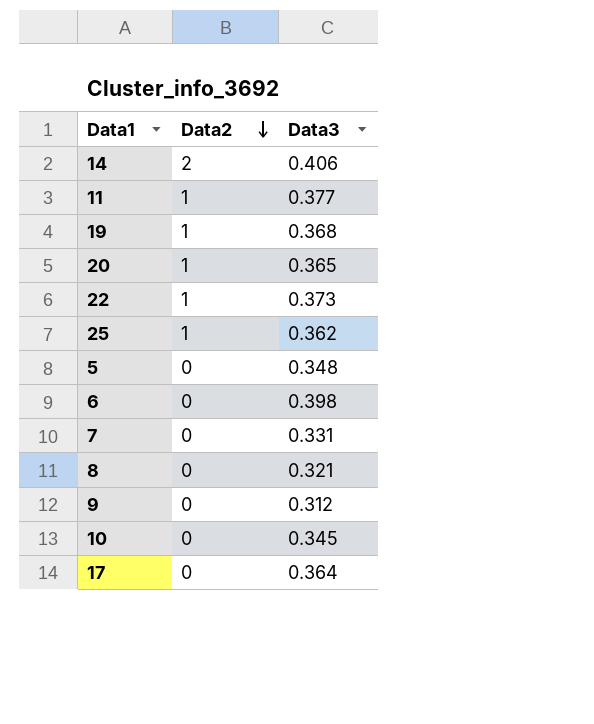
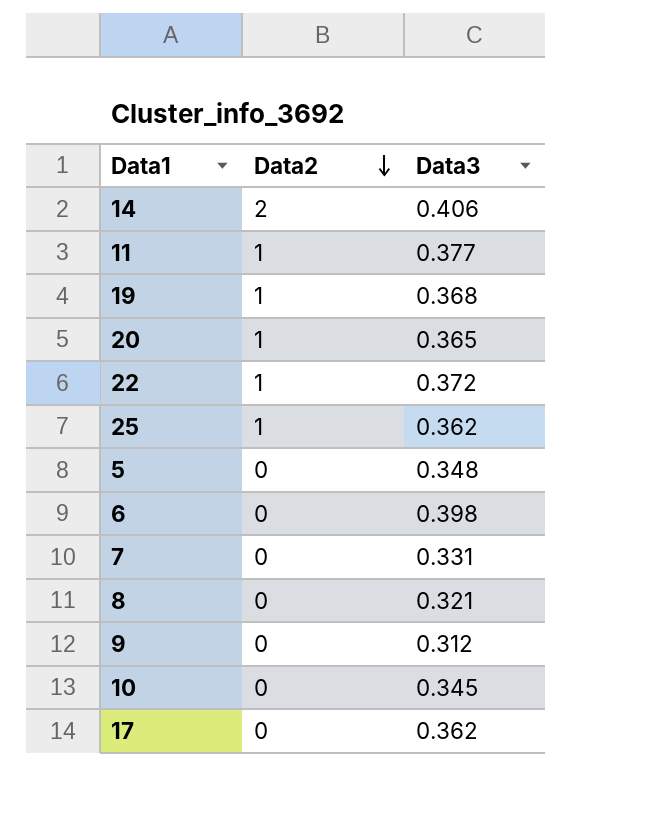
22 | Data3: 0.373 -> 0.372
17 | Data3: 0.364 -> 0.362

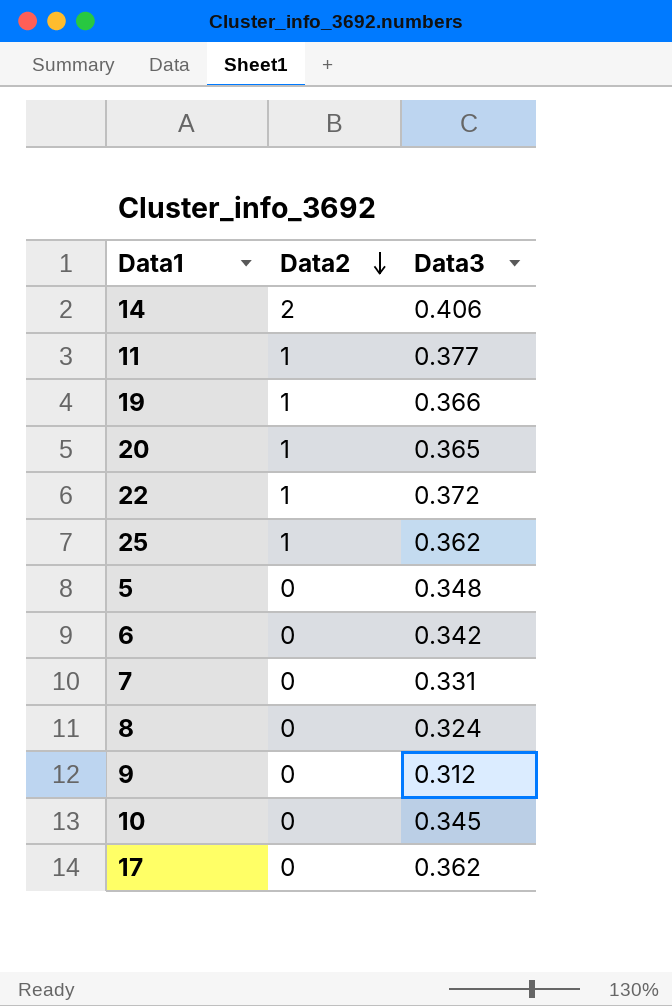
19 | Data3: 0.368 -> 0.366
6 | Data3: 0.398 -> 0.342
8 | Data3: 0.321 -> 0.324

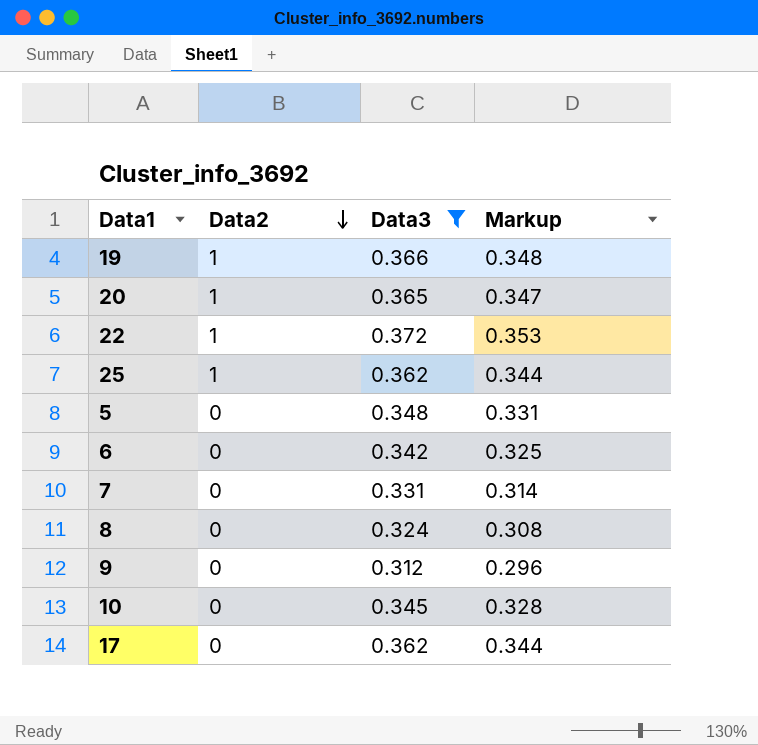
filter: none -> Data3 <= 0.372
column Markup | formula: none -> [Data3] * 0.95

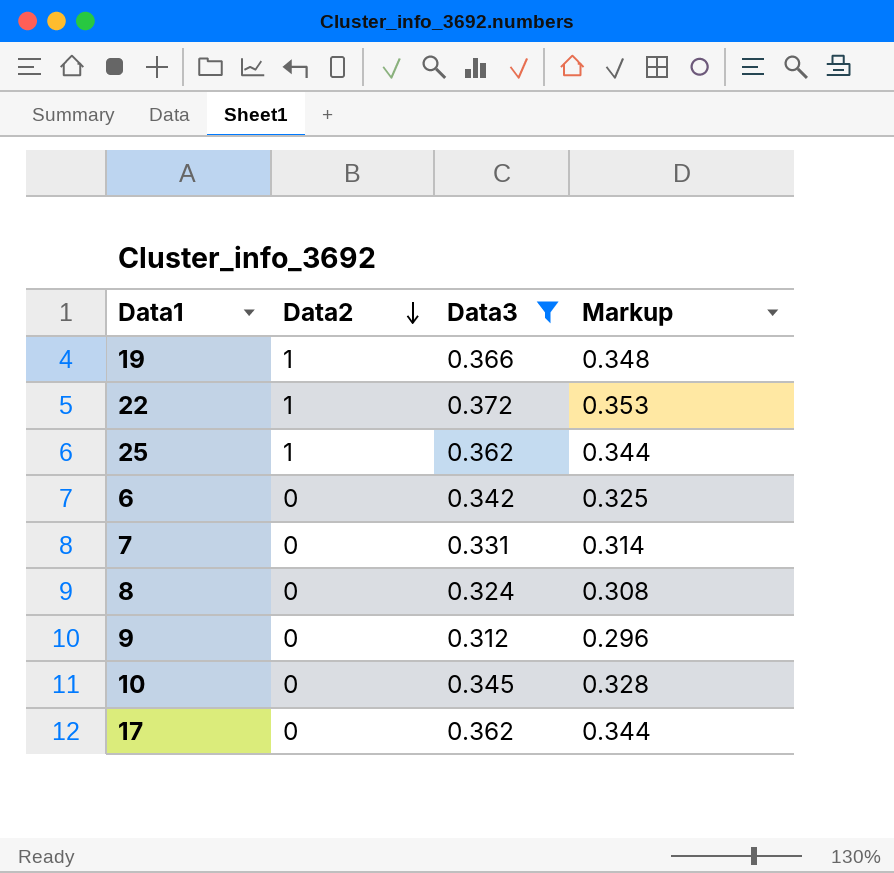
row 20: 1 | 0.365 | 0.347 -> none
row 5: 0 | 0.348 | 0.331 -> none

